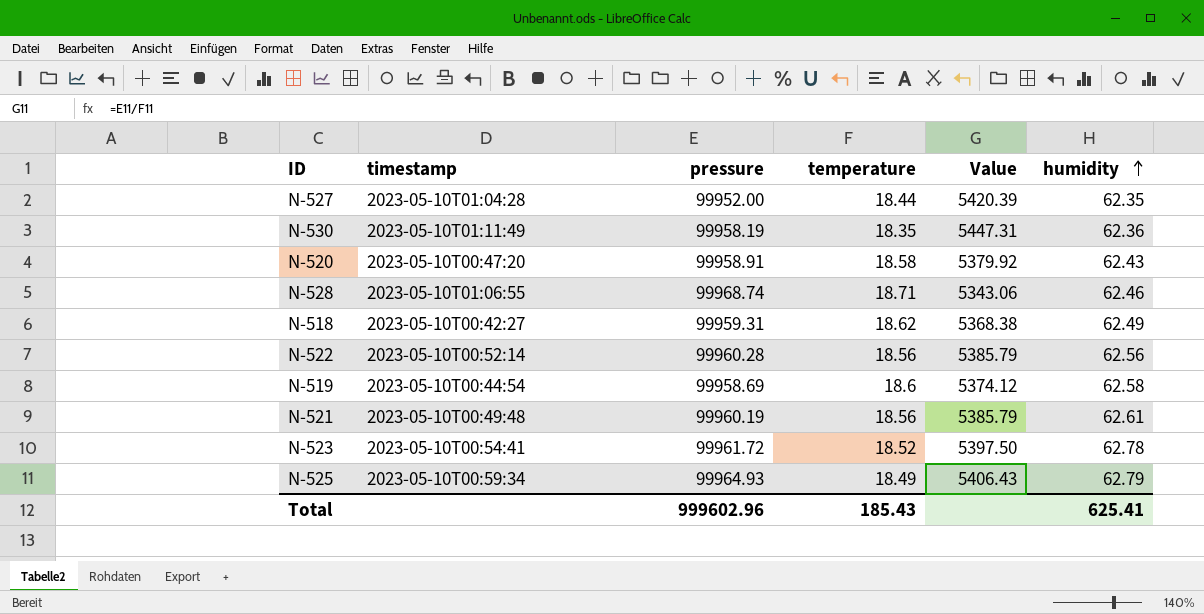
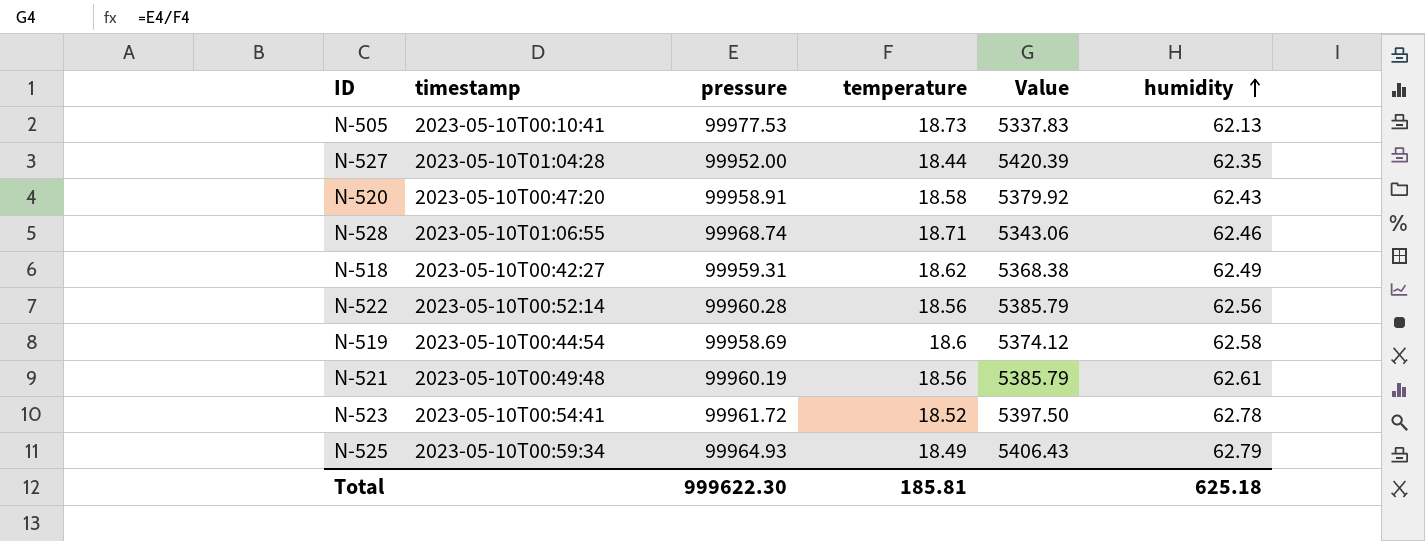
row N-530: 2023-05-10T01:11:49 | 99958.19 | 18.35 | 5447.31 | 62.36 -> none
row N-505: none -> 2023-05-10T00:10:41 | 99977.53 | 18.73 | 5337.83 | 62.13
Total | pressure: 999602.96 -> 999622.30
Total | temperature: 185.43 -> 185.81
Total | humidity: 625.41 -> 625.18

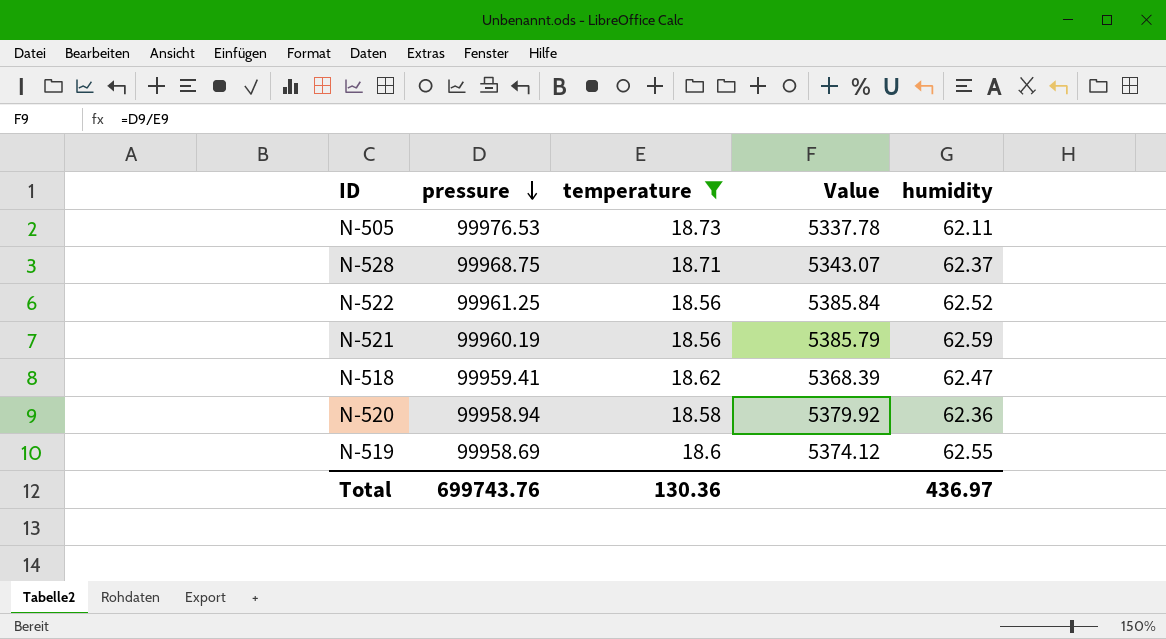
filter: none -> temperature >= 18.56
row order: humidity ascending -> pressure descending
column timestamp | position: 2 -> none
N-505 | pressure: 99977.53 -> 99976.53
N-505 | Value: 5337.83 -> 5337.78
N-505 | humidity: 62.13 -> 62.11
N-528 | pressure: 99968.74 -> 99968.75
N-528 | Value: 5343.06 -> 5343.07
N-528 | humidity: 62.46 -> 62.37
N-522 | pressure: 99960.28 -> 99961.25
N-522 | Value: 5385.79 -> 5385.84
N-522 | humidity: 62.56 -> 62.52
N-521 | humidity: 62.61 -> 62.59
N-518 | pressure: 99959.31 -> 99959.41
N-518 | Value: 5368.38 -> 5368.39
N-518 | humidity: 62.49 -> 62.47
N-520 | pressure: 99958.91 -> 99958.94
N-520 | humidity: 62.43 -> 62.36
N-519 | humidity: 62.58 -> 62.55
Total | pressure: 999622.30 -> 699743.76
Total | temperature: 185.81 -> 130.36
Total | humidity: 625.18 -> 436.97

